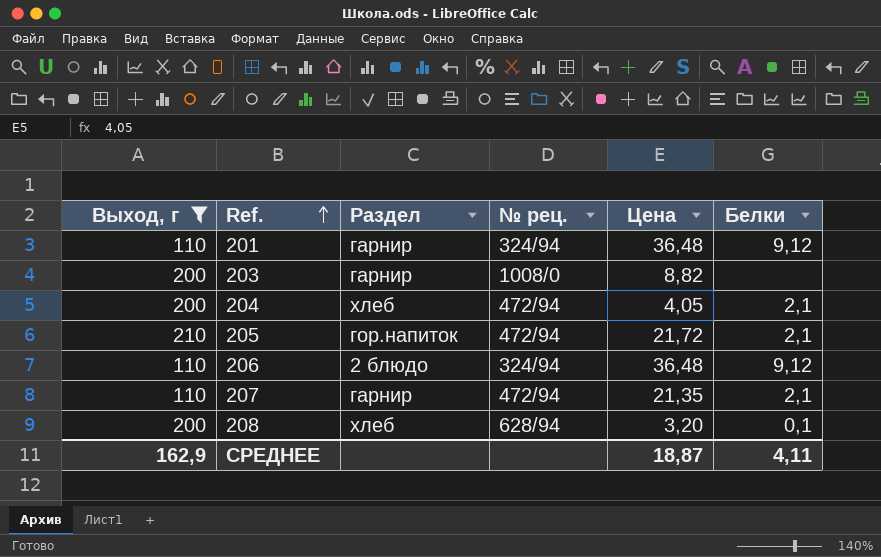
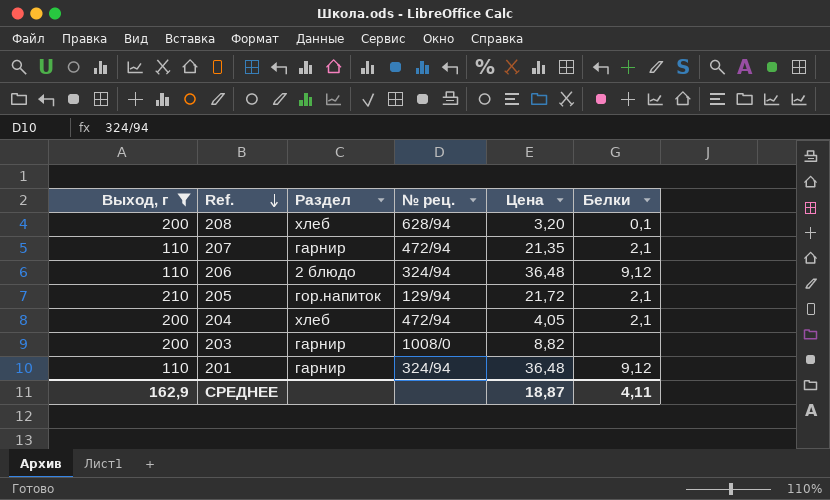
row order: Ref. ascending -> Ref. descending
205 | № рец.: 472/94 -> 129/94

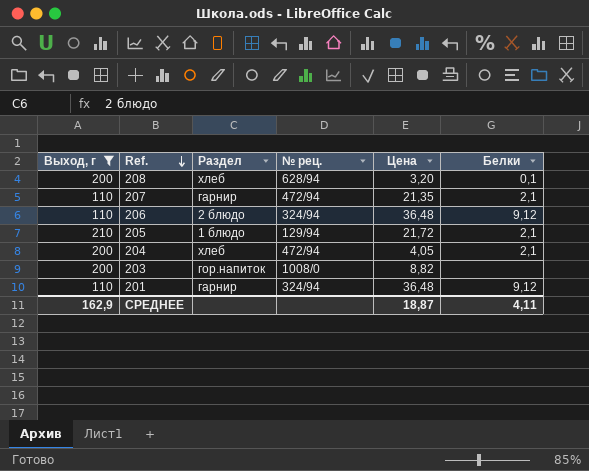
205 | Раздел: гор.напиток -> 1 блюдо
203 | Раздел: гарнир -> гор.напиток

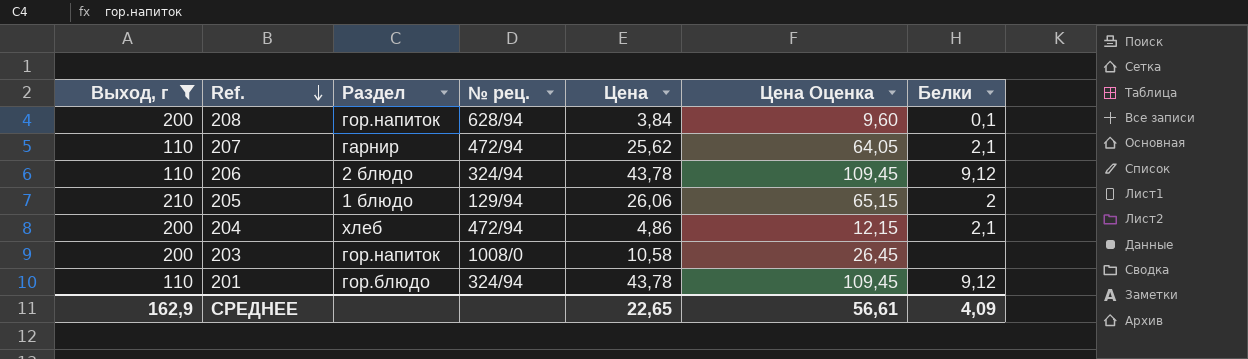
column Цена Оценка | formula: none -> [Цена] * 2,5
208 | Раздел: хлеб -> гор.напиток
208 | Цена: 3,20 -> 3,84
207 | Цена: 21,35 -> 25,62
206 | Цена: 36,48 -> 43,78
205 | Цена: 21,72 -> 26,06
205 | Белки: 2,1 -> 2
204 | Цена: 4,05 -> 4,86
203 | Цена: 8,82 -> 10,58
201 | Раздел: гарнир -> гор.блюдо
201 | Цена: 36,48 -> 43,78
СРЕДНЕЕ | Цена: 18,87 -> 22,65
СРЕДНЕЕ | Белки: 4,11 -> 4,09

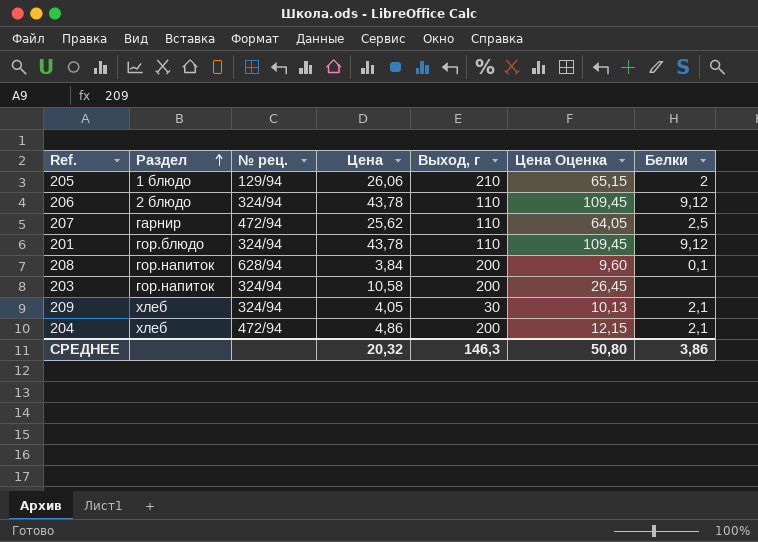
filter: Выход, г != 30 -> none
row order: Ref. descending -> Раздел ascending
column Выход, г | position: 1 -> 5
207 | Белки: 2,1 -> 2,5
203 | № рец.: 1008/0 -> 324/94
СРЕДНЕЕ | Цена: 22,65 -> 20,32
СРЕДНЕЕ | Выход, г: 162,9 -> 146,3
СРЕДНЕЕ | Цена Оценка: 56,61 -> 50,80
СРЕДНЕЕ | Белки: 4,09 -> 3,86

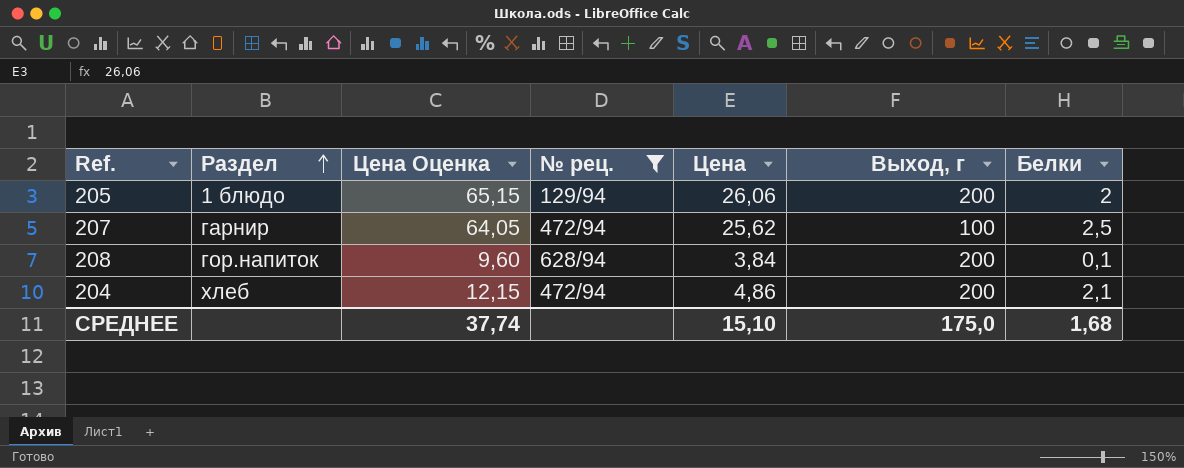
filter: none -> № рец. != 324/94
column Цена Оценка | position: 6 -> 3
205 | Выход, г: 210 -> 200
207 | Выход, г: 110 -> 100
СРЕДНЕЕ | Цена Оценка: 50,80 -> 37,74
СРЕДНЕЕ | Цена: 20,32 -> 15,10
СРЕДНЕЕ | Выход, г: 146,3 -> 175,0
СРЕДНЕЕ | Белки: 3,86 -> 1,68

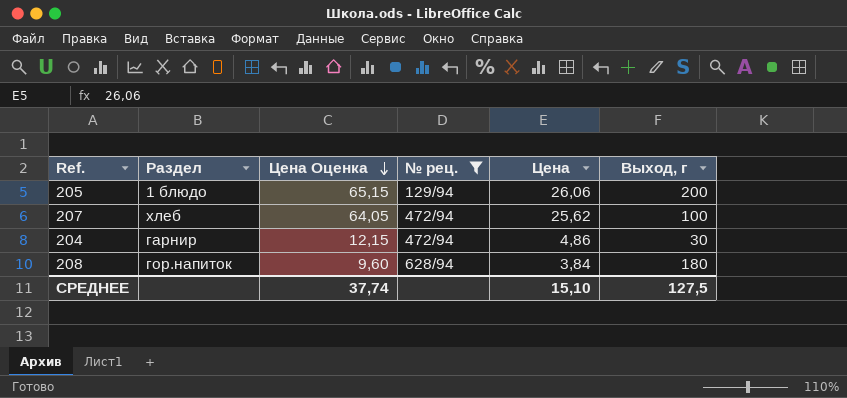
row order: Раздел ascending -> Цена Оценка descending
column Белки | position: 7 -> none
207 | Раздел: гарнир -> хлеб
204 | Раздел: хлеб -> гарнир
204 | Выход, г: 200 -> 30
208 | Выход, г: 200 -> 180
СРЕДНЕЕ | Выход, г: 175,0 -> 127,5

